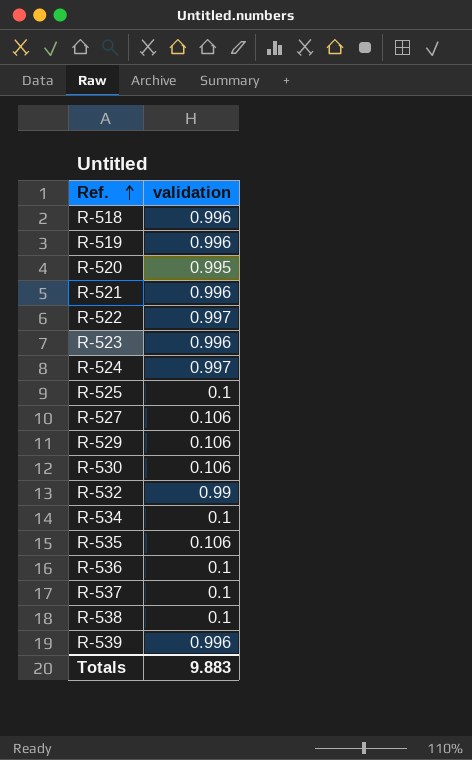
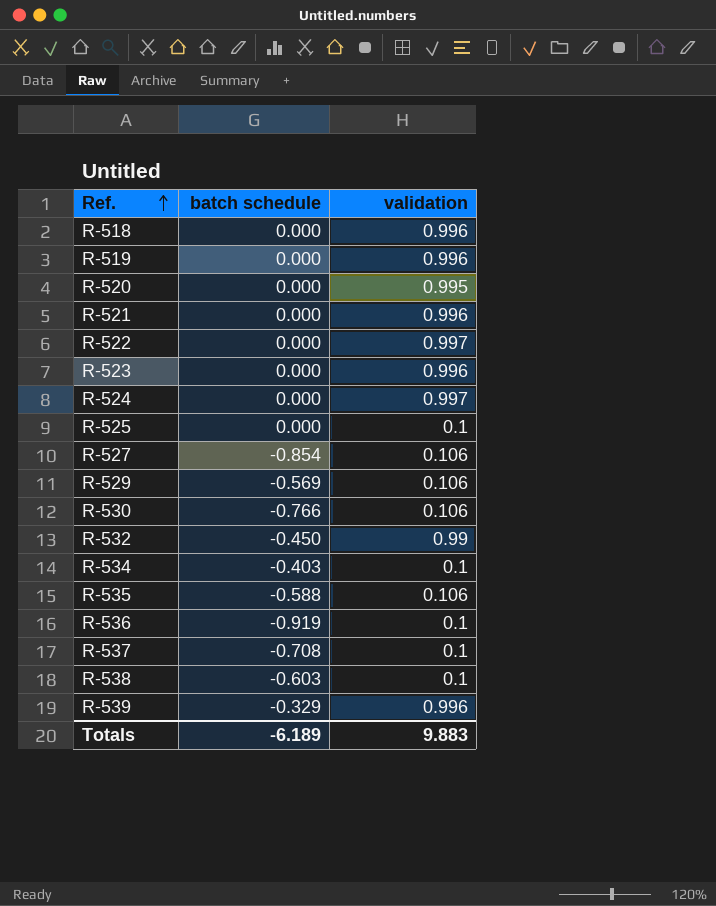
column batch schedule | position: none -> 2

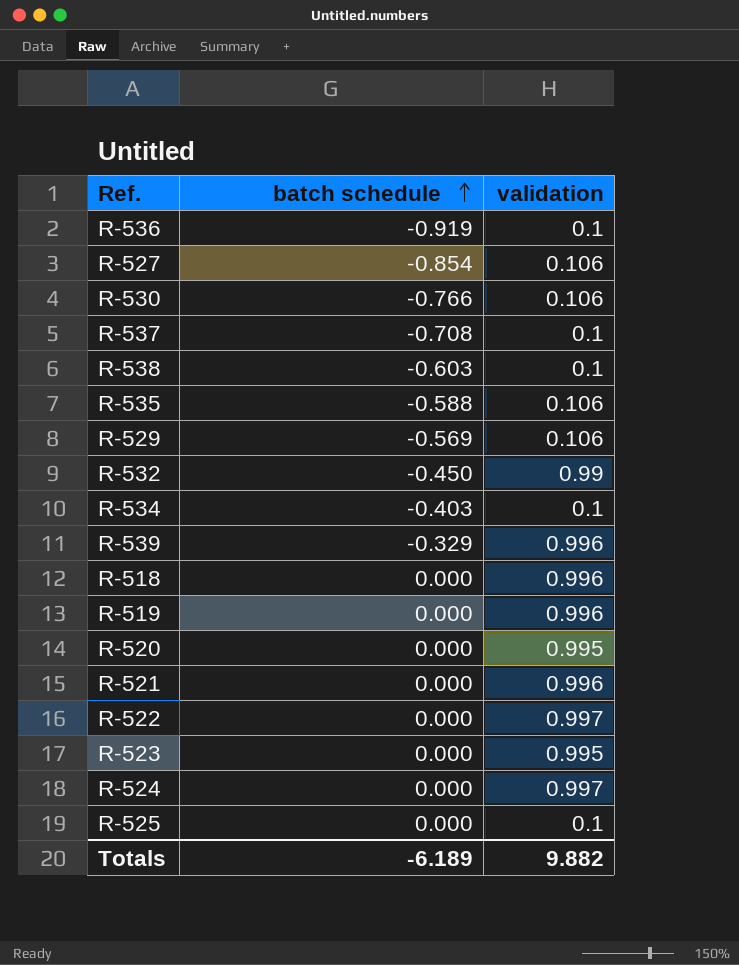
row order: Ref. ascending -> batch schedule ascending
R-523 | validation: 0.996 -> 0.995
Totals | validation: 9.883 -> 9.882

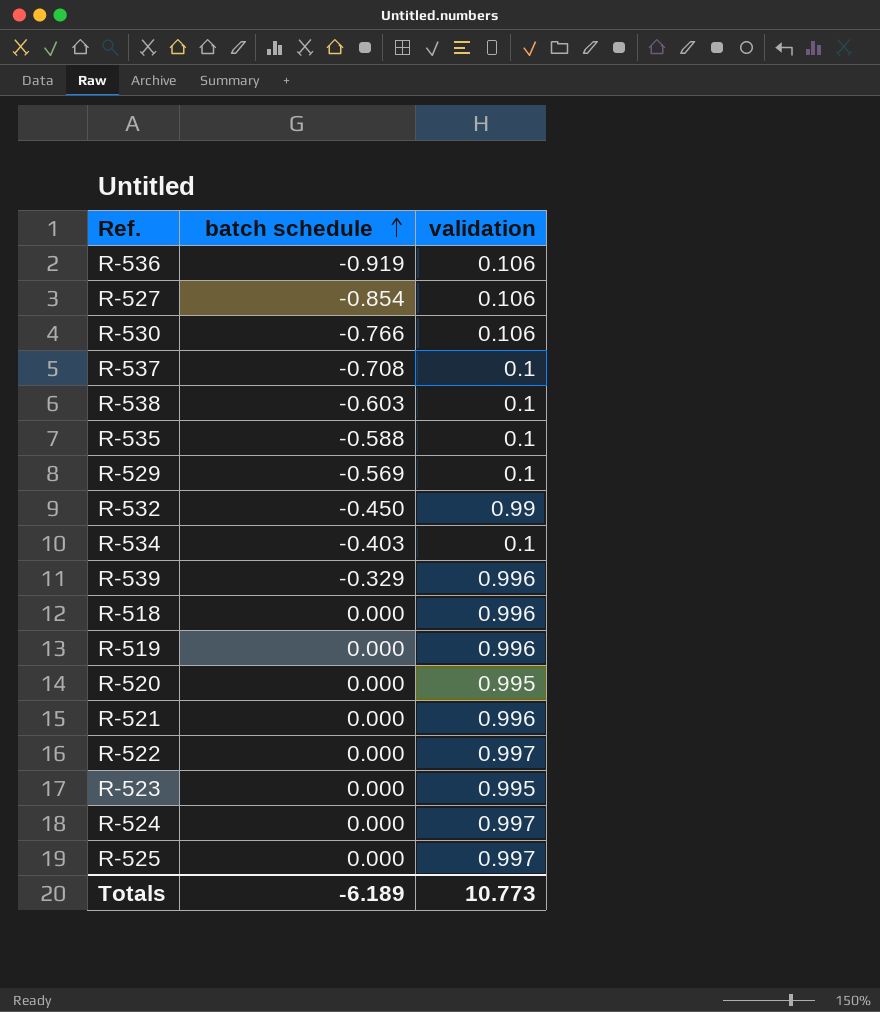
R-536 | validation: 0.1 -> 0.106
R-535 | validation: 0.106 -> 0.1
R-529 | validation: 0.106 -> 0.1
R-525 | validation: 0.1 -> 0.997
Totals | validation: 9.882 -> 10.773

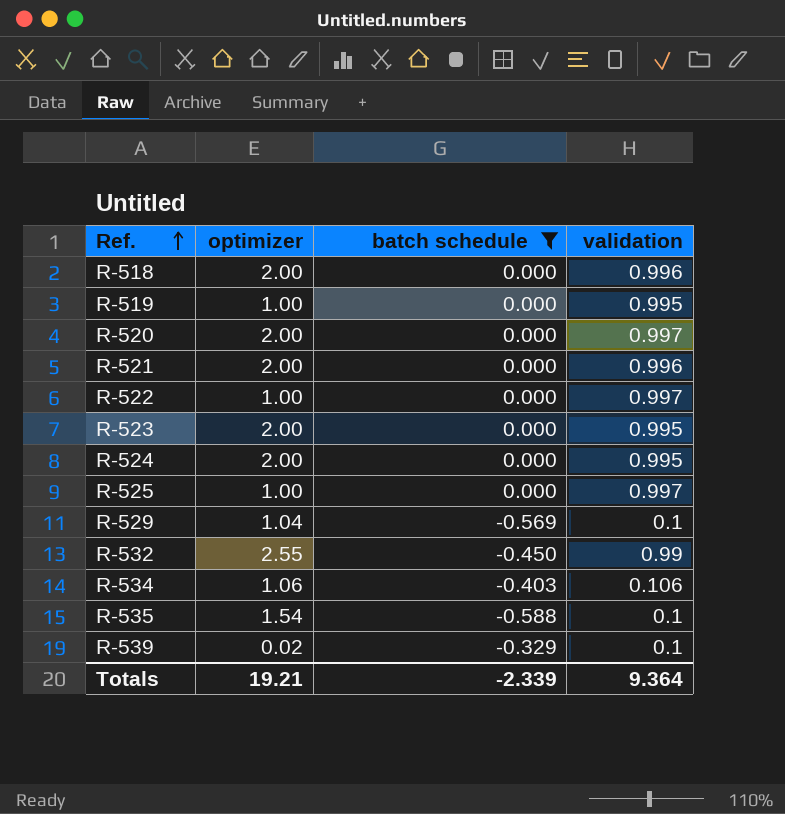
filter: none -> batch schedule >= -0.588
row order: batch schedule ascending -> Ref. ascending
column optimizer | position: none -> 2
R-519 | validation: 0.996 -> 0.995
R-520 | validation: 0.995 -> 0.997
R-524 | validation: 0.997 -> 0.995
R-534 | validation: 0.1 -> 0.106
R-539 | validation: 0.996 -> 0.1
Totals | batch schedule: -6.189 -> -2.339
Totals | validation: 10.773 -> 9.364

